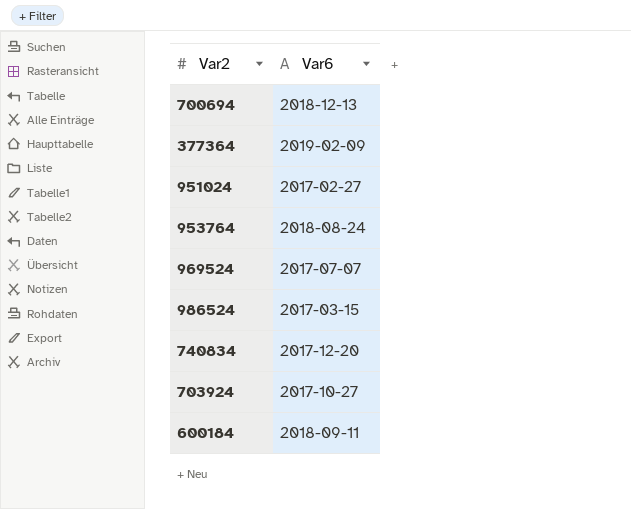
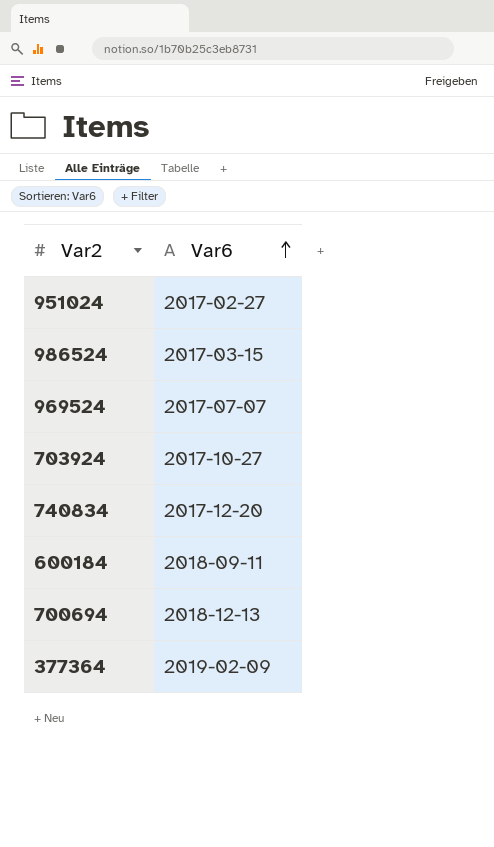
row order: none -> Var6 ascending
row 953764: 2018-08-24 -> none

